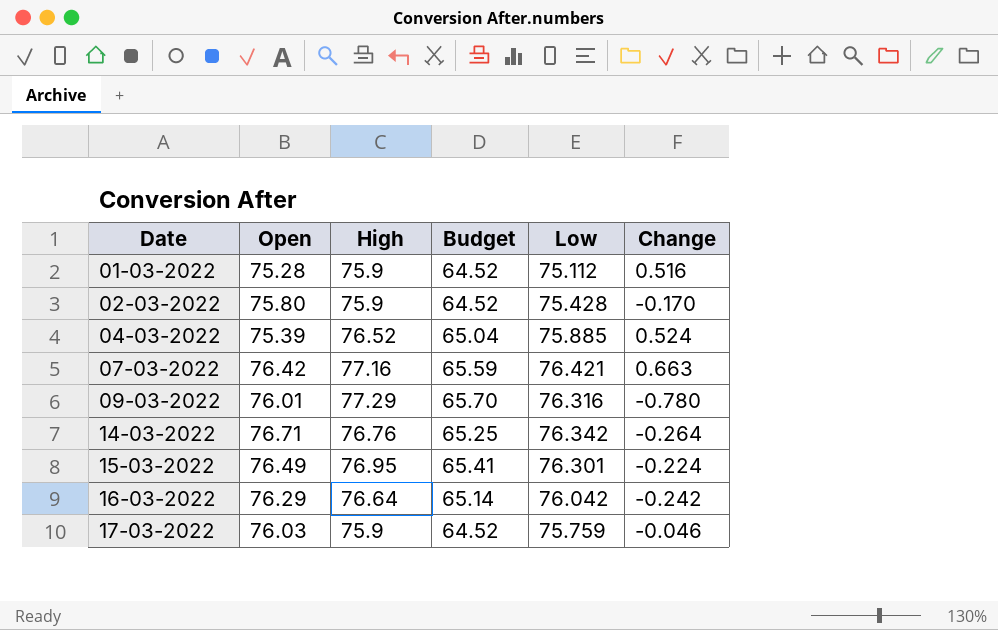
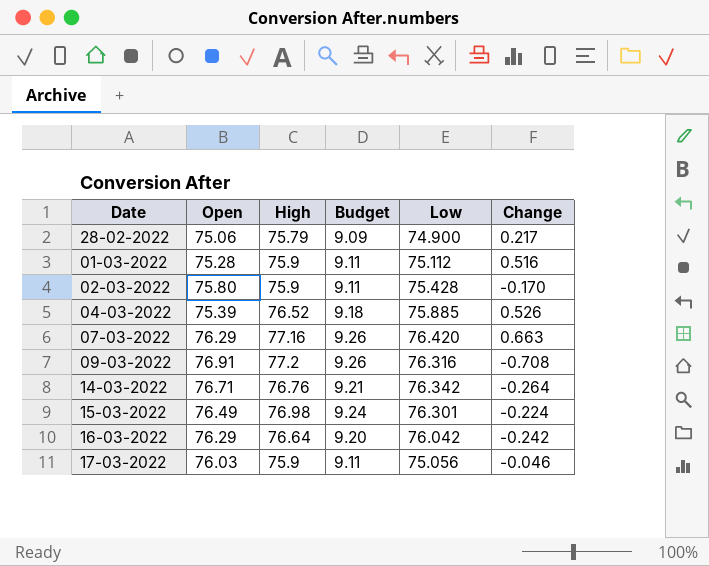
column Budget | formula: [High] * 0.85 -> [High] * 0.12
row 28-02-2022: none -> 75.06 | 75.79 | 9.09 | 74.900 | 0.217
04-03-2022 | Change: 0.524 -> 0.526
07-03-2022 | Open: 76.42 -> 76.29
07-03-2022 | Low: 76.421 -> 76.420
09-03-2022 | Open: 76.01 -> 76.91
09-03-2022 | High: 77.29 -> 77.2
09-03-2022 | Change: -0.780 -> -0.708
15-03-2022 | High: 76.95 -> 76.98
17-03-2022 | Low: 75.759 -> 75.056

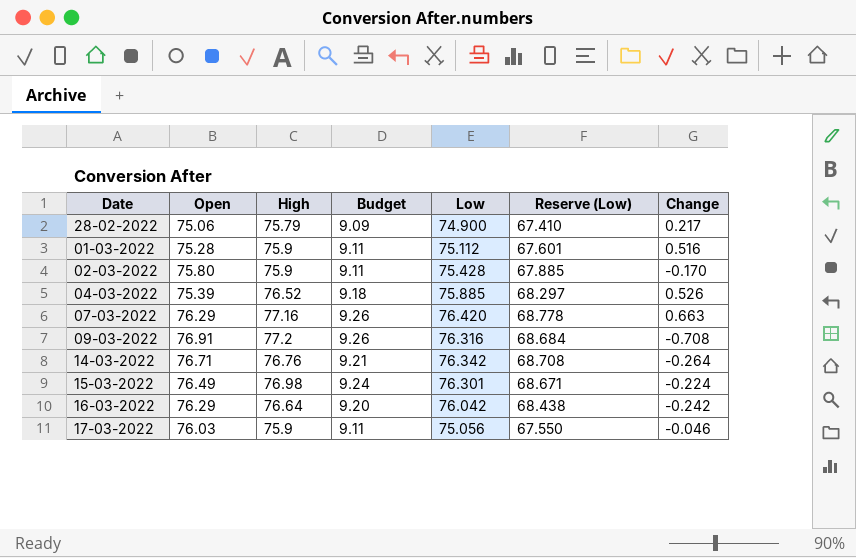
column Reserve (Low) | formula: none -> [Low] * 0.9

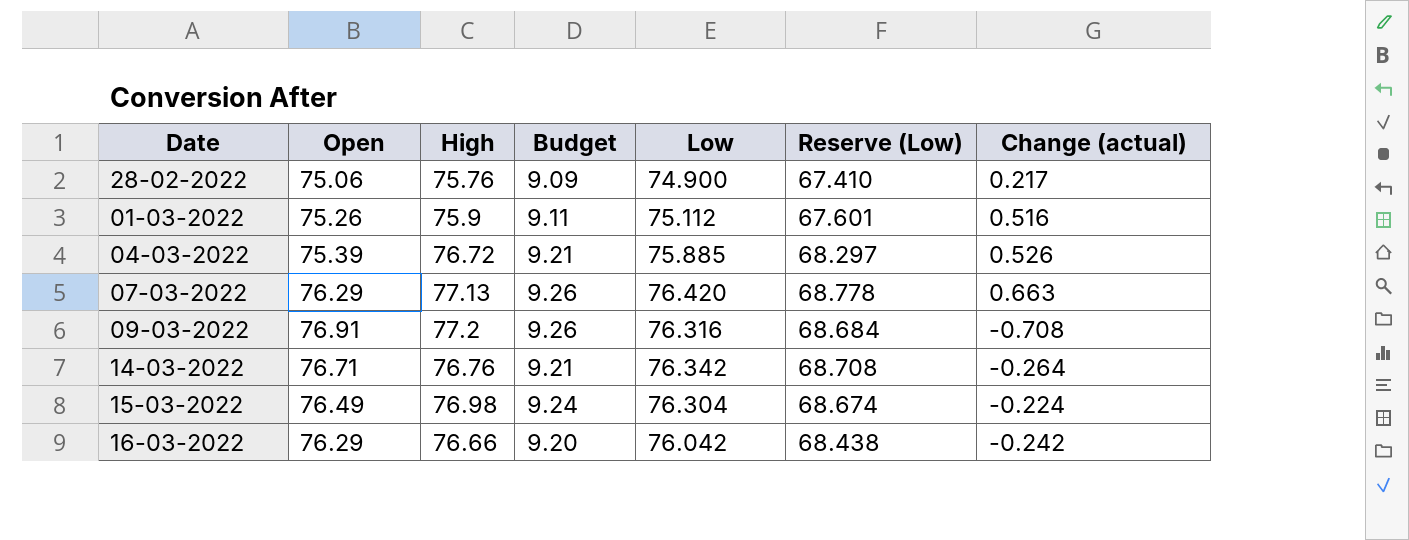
column name: Change -> Change (actual)
row 02-03-2022: 75.80 | 75.9 | 9.11 | 75.428 | 67.885 | -0.170 -> none
row 17-03-2022: 76.03 | 75.9 | 9.11 | 75.056 | 67.550 | -0.046 -> none
28-02-2022 | High: 75.79 -> 75.76
01-03-2022 | Open: 75.28 -> 75.26
04-03-2022 | High: 76.52 -> 76.72
04-03-2022 | Budget: 9.18 -> 9.21
07-03-2022 | High: 77.16 -> 77.13
15-03-2022 | Low: 76.301 -> 76.304
15-03-2022 | Reserve (Low): 68.671 -> 68.674
16-03-2022 | High: 76.64 -> 76.66

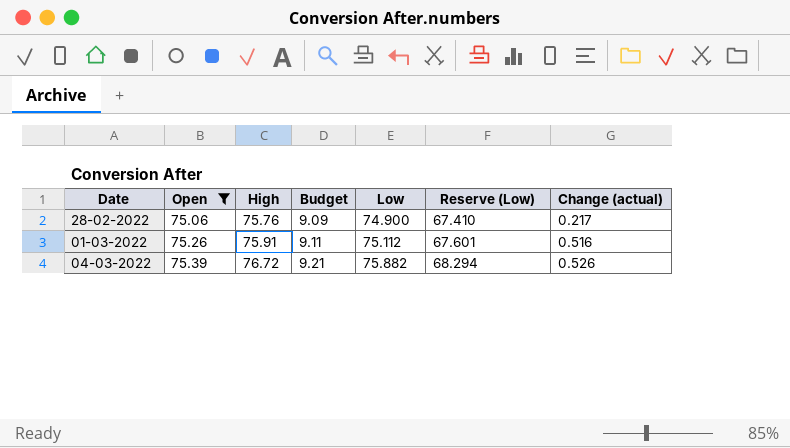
filter: none -> Open <= 75.39
01-03-2022 | High: 75.9 -> 75.91
04-03-2022 | Low: 75.885 -> 75.882
04-03-2022 | Reserve (Low): 68.297 -> 68.294

